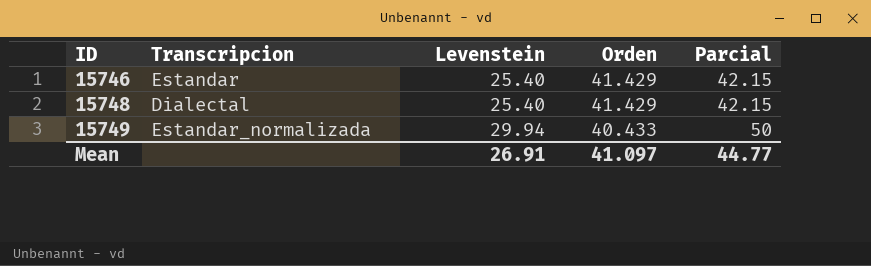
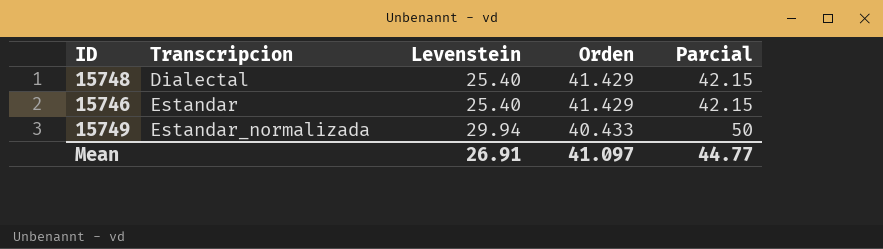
row order: ID ascending -> Transcripcion ascending

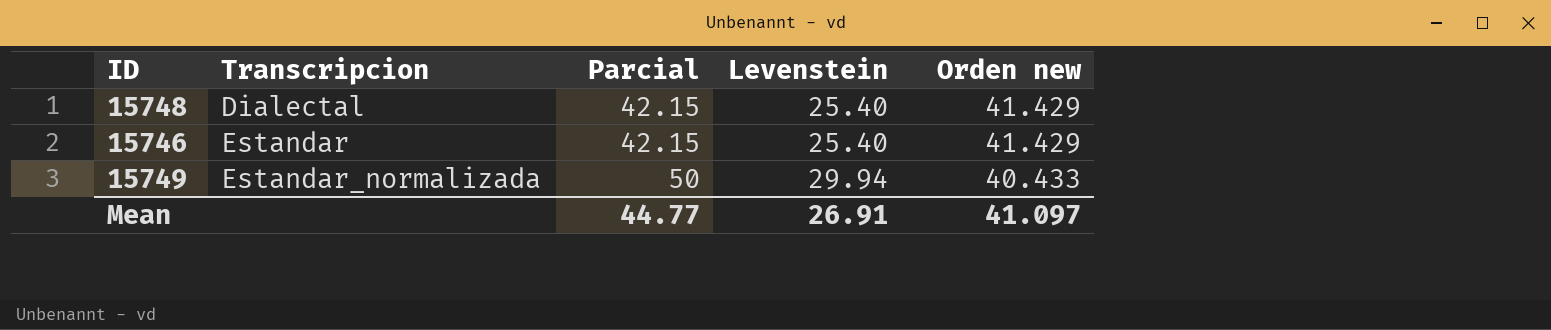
column Parcial | position: 5 -> 3
column name: Orden -> Orden new

